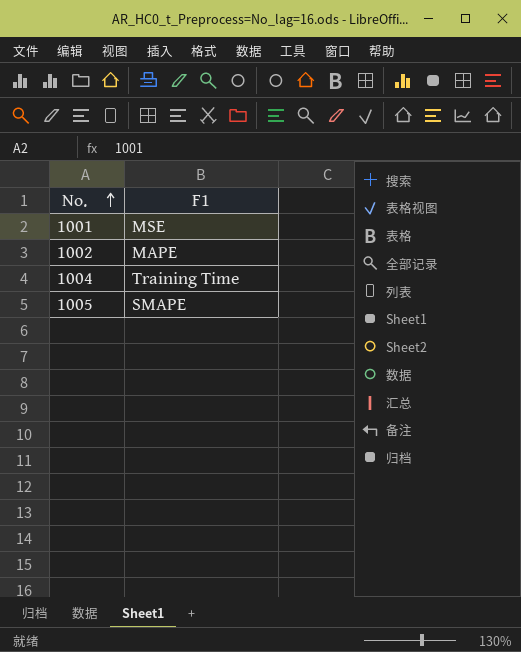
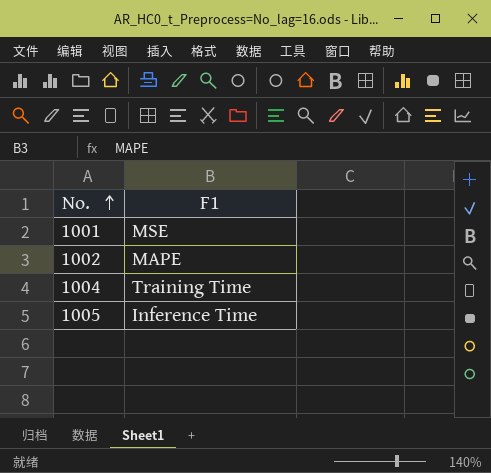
1005 | F1: SMAPE -> Inference Time

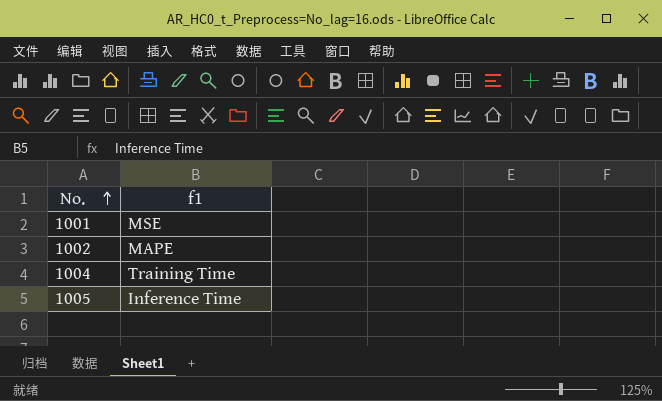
column name: F1 -> f1

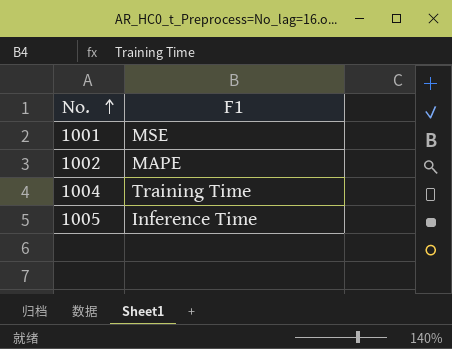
column name: f1 -> F1

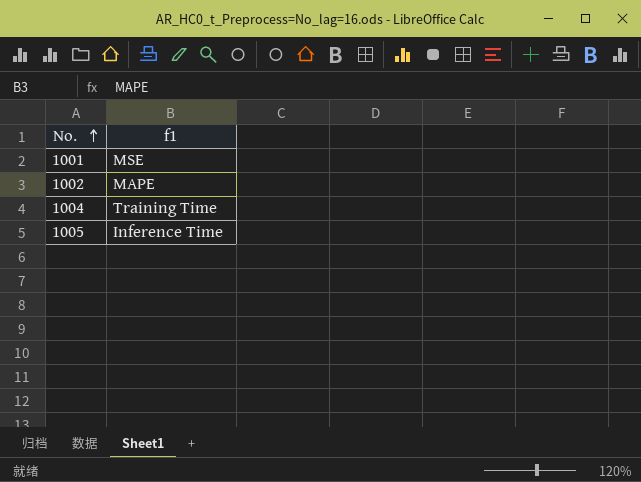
column name: F1 -> f1

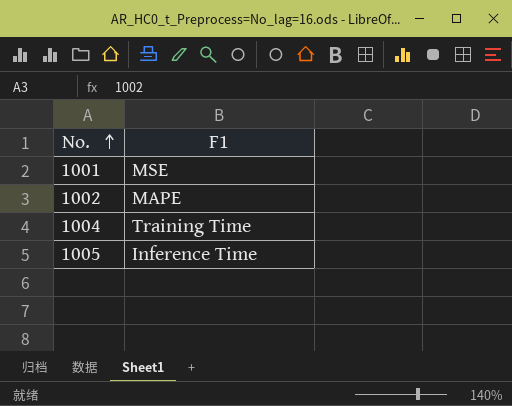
column name: f1 -> F1

